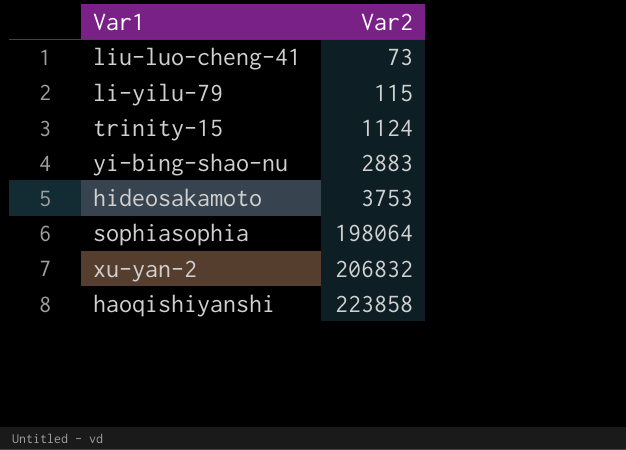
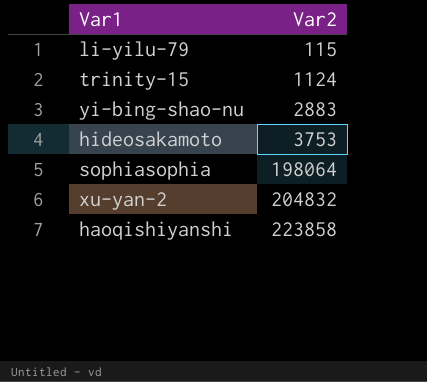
row liu-luo-cheng-41: 73 -> none
xu-yan-2 | Var2: 206832 -> 204832

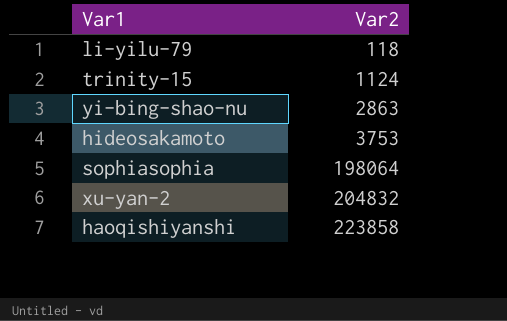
li-yilu-79 | Var2: 115 -> 118
yi-bing-shao-nu | Var2: 2883 -> 2863

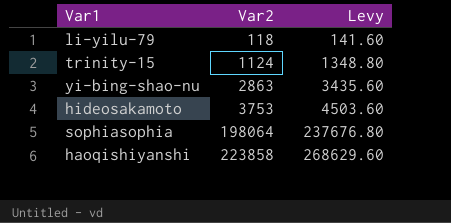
column Levy | formula: none -> [Var2] * 1.2
row xu-yan-2: 204832 -> none

